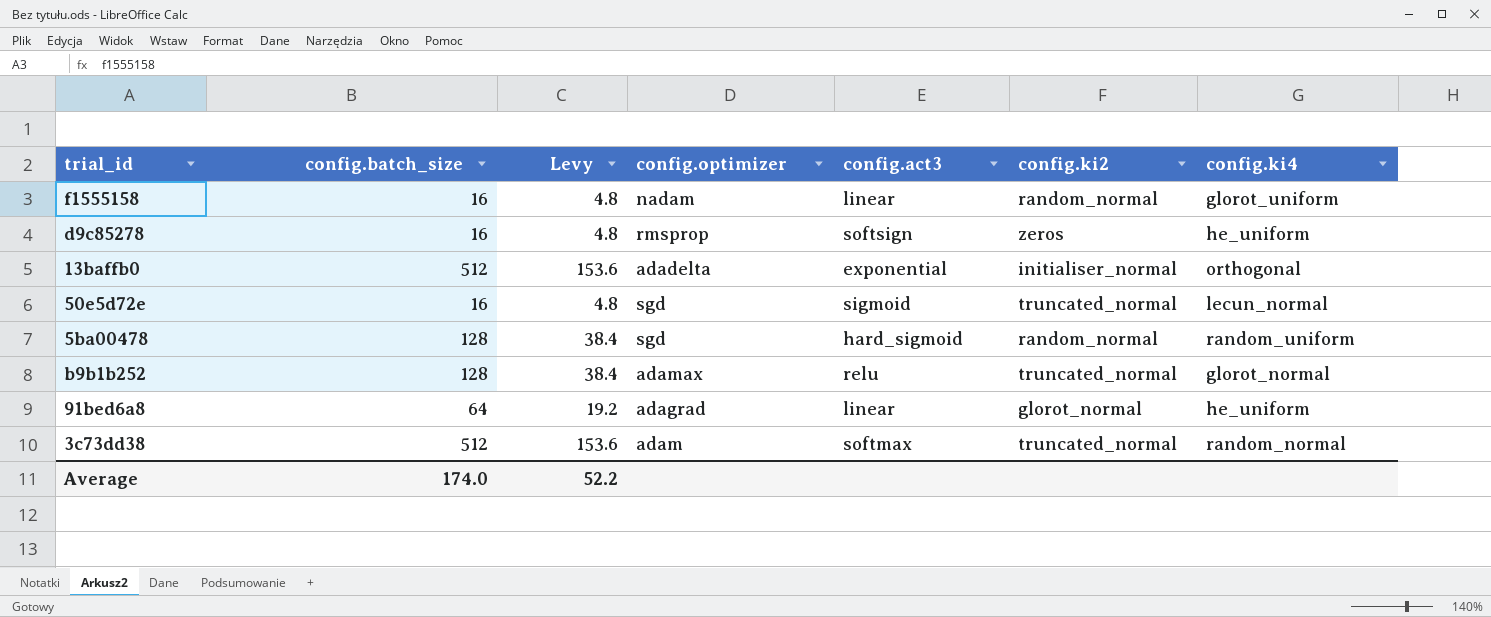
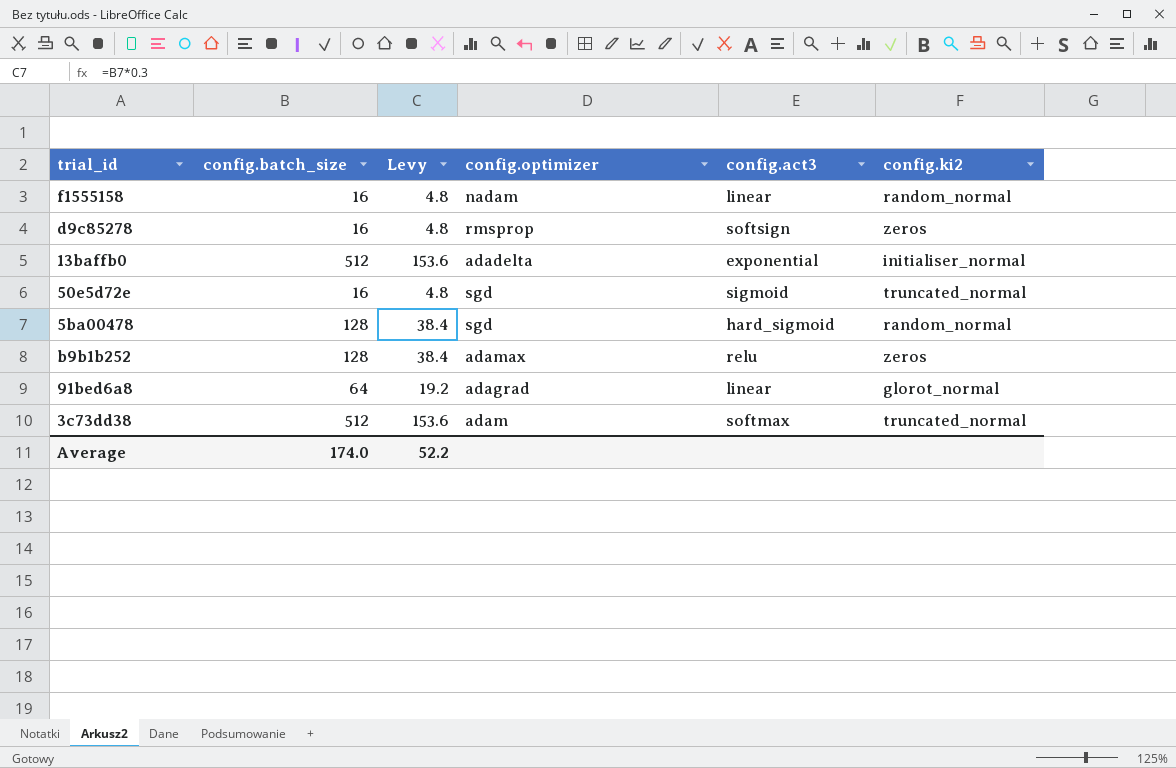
column config.ki4 | position: 7 -> none
b9b1b252 | config.ki2: truncated_normal -> zeros

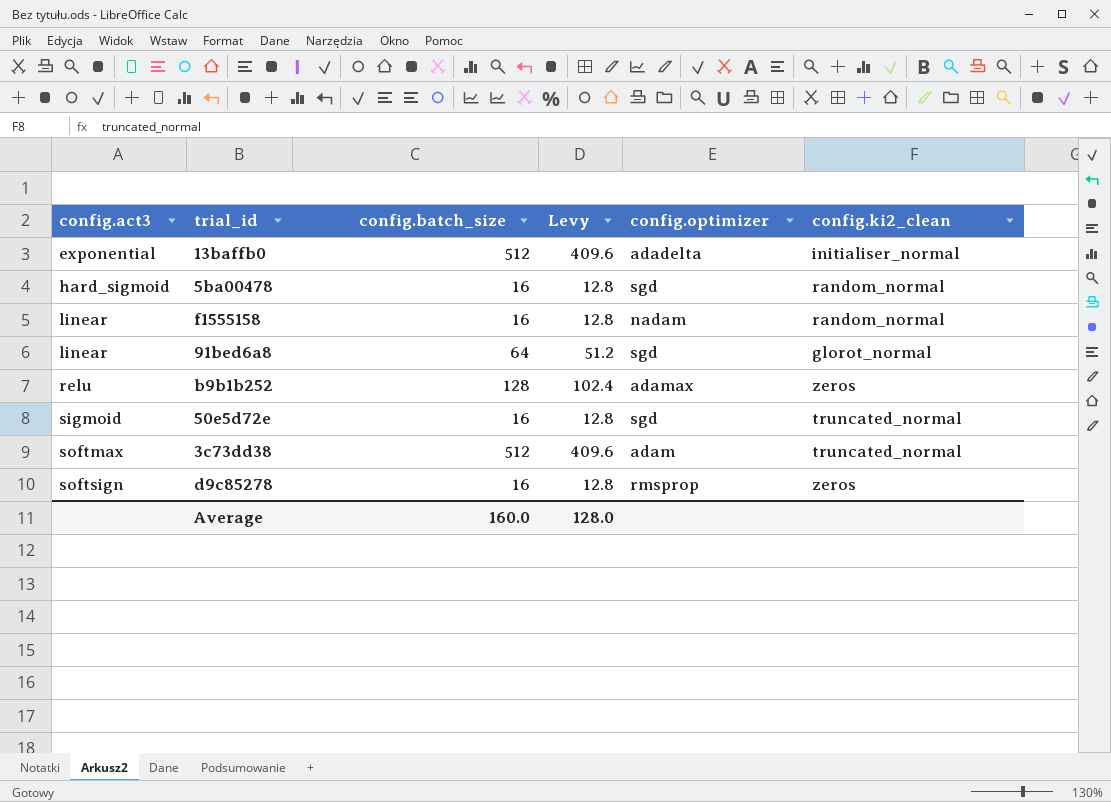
row order: none -> config.act3 ascending
column config.act3 | position: 5 -> 1
column Levy | formula: [config.batch_size] * 0.3 -> [config.batch_size] * 0.8
column name: config.ki2 -> config.ki2_clean
5ba00478 | config.batch_size: 128 -> 16
91bed6a8 | config.optimizer: adagrad -> sgd
Average | config.batch_size: 174.0 -> 160.0
Average | Levy: 52.2 -> 128.0

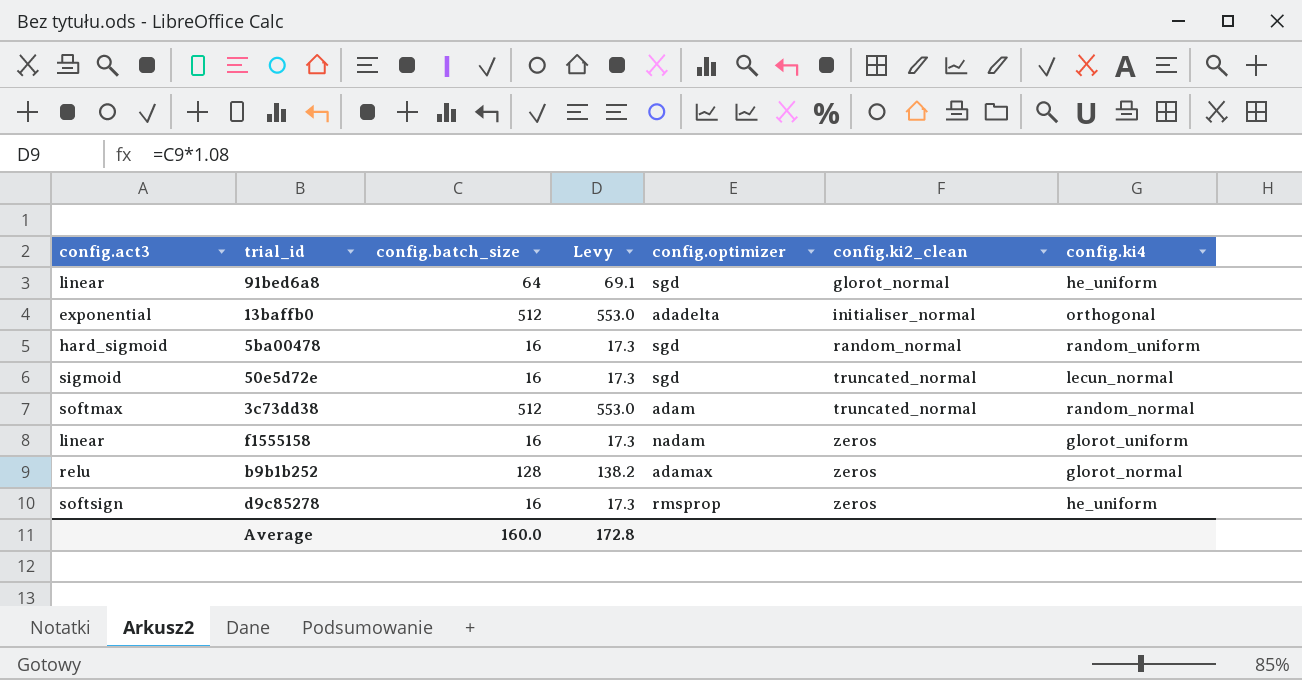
row order: config.act3 ascending -> config.ki2_clean ascending
column Levy | formula: [config.batch_size] * 0.8 -> [config.batch_size] * 1.08
column config.ki4 | position: none -> 7
f1555158 | config.ki2_clean: random_normal -> zeros
Average | Levy: 128.0 -> 172.8

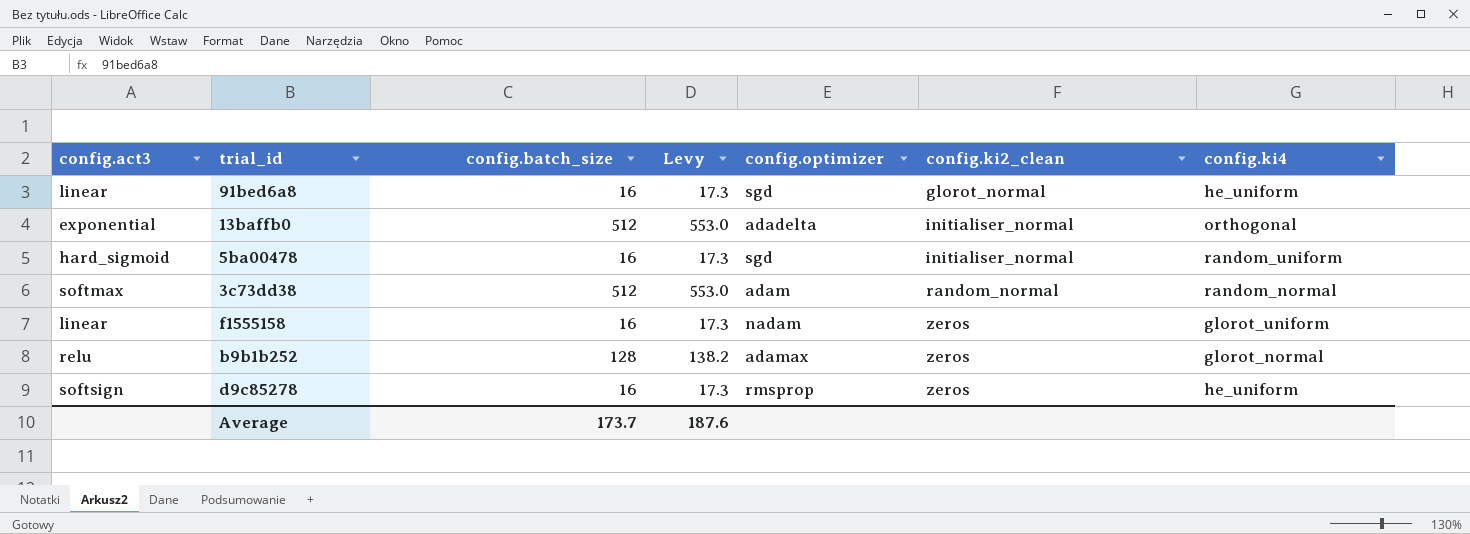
row 50e5d72e: sigmoid | 16 | 17.3 | sgd | truncated_normal | lecun_normal -> none
91bed6a8 | config.batch_size: 64 -> 16
91bed6a8 | Levy: 69.1 -> 17.3
5ba00478 | config.ki2_clean: random_normal -> initialiser_normal
3c73dd38 | config.ki2_clean: truncated_normal -> random_normal
Average | config.batch_size: 160.0 -> 173.7
Average | Levy: 172.8 -> 187.6

